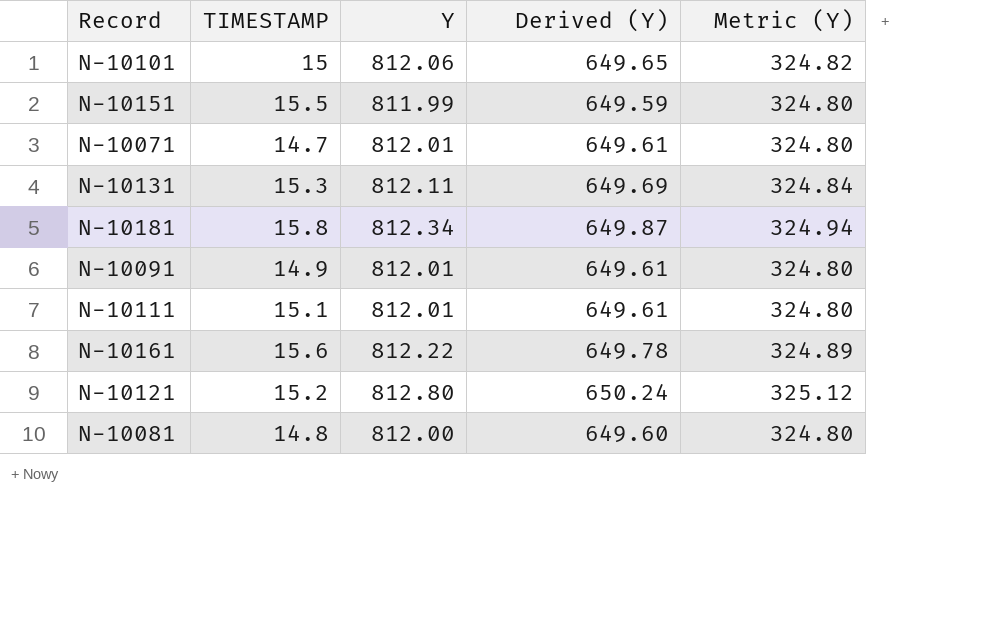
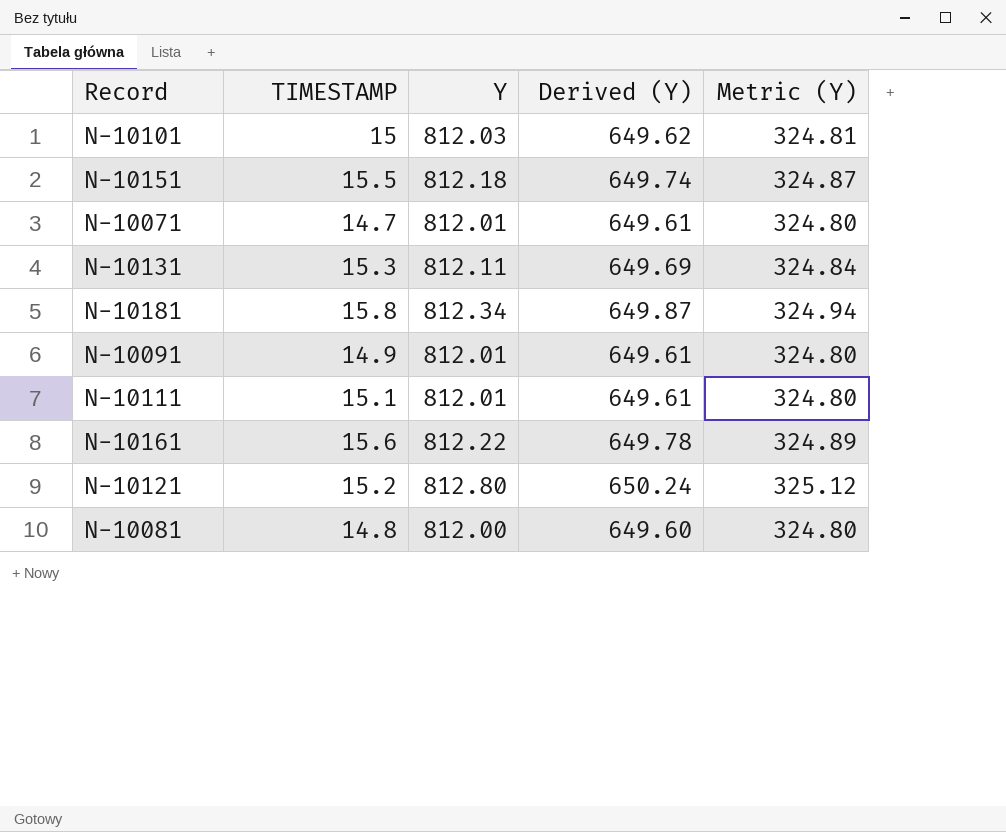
N-10101 | Y: 812.06 -> 812.03
N-10101 | Derived (Y): 649.65 -> 649.62
N-10101 | Metric (Y): 324.82 -> 324.81
N-10151 | Y: 811.99 -> 812.18
N-10151 | Derived (Y): 649.59 -> 649.74
N-10151 | Metric (Y): 324.80 -> 324.87

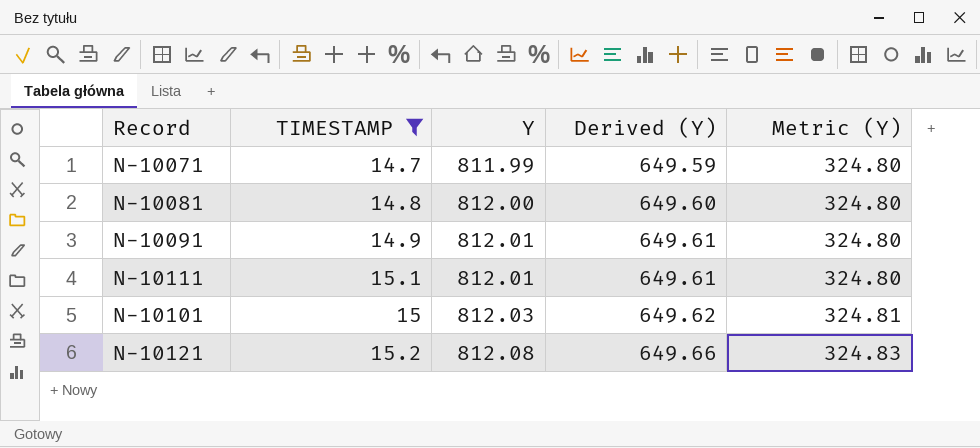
filter: none -> TIMESTAMP <= 15.2
row order: none -> Y ascending
N-10071 | Y: 812.01 -> 811.99
N-10071 | Derived (Y): 649.61 -> 649.59
N-10121 | Y: 812.80 -> 812.08
N-10121 | Derived (Y): 650.24 -> 649.66
N-10121 | Metric (Y): 325.12 -> 324.83

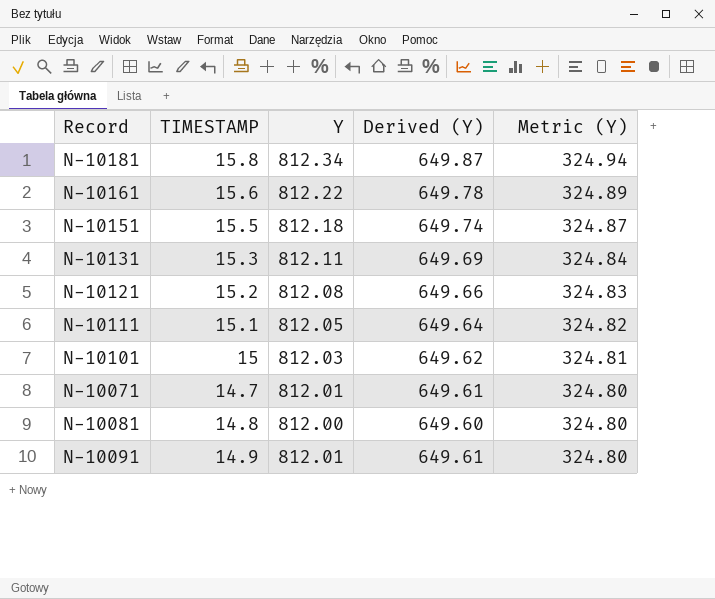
filter: TIMESTAMP <= 15.2 -> none
row order: Y ascending -> Metric (Y) descending
N-10111 | Y: 812.01 -> 812.05
N-10111 | Derived (Y): 649.61 -> 649.64
N-10111 | Metric (Y): 324.80 -> 324.82
N-10071 | Y: 811.99 -> 812.01
N-10071 | Derived (Y): 649.59 -> 649.61

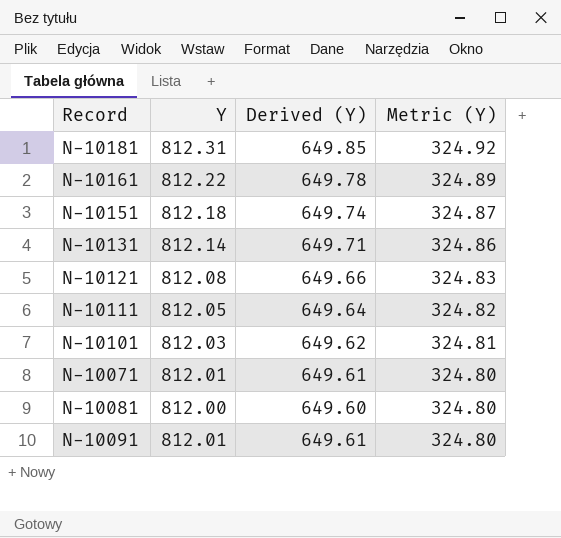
column TIMESTAMP | position: 2 -> none
N-10181 | Y: 812.34 -> 812.31
N-10181 | Derived (Y): 649.87 -> 649.85
N-10181 | Metric (Y): 324.94 -> 324.92
N-10131 | Y: 812.11 -> 812.14
N-10131 | Derived (Y): 649.69 -> 649.71
N-10131 | Metric (Y): 324.84 -> 324.86

